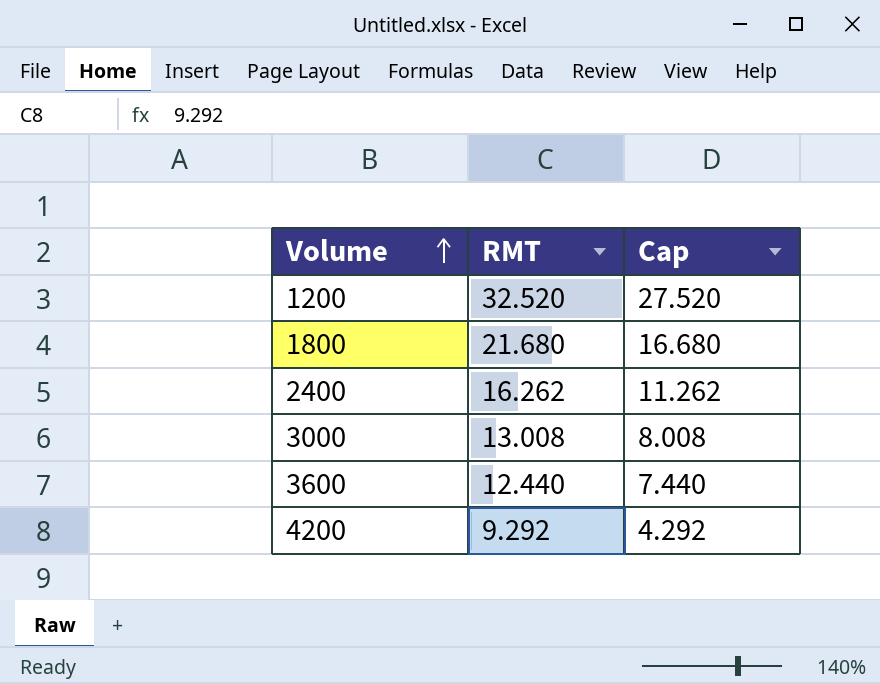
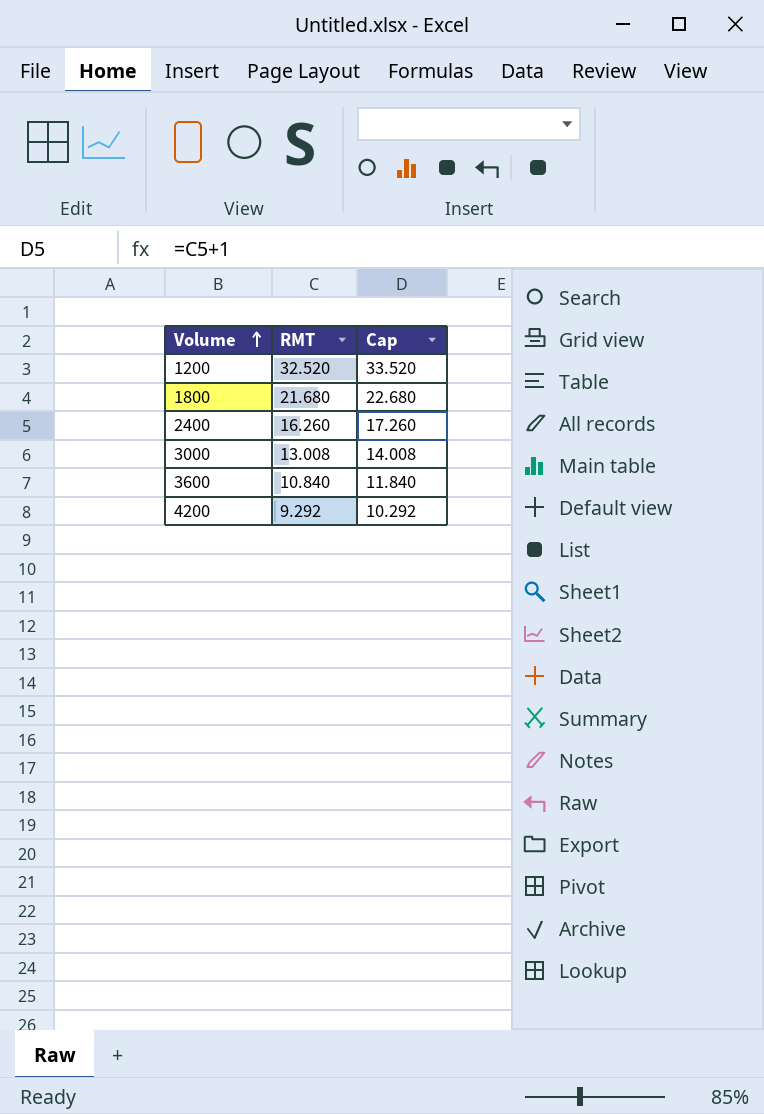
column Cap | formula: [RMT] - 5 -> [RMT] + 1
2400 | RMT: 16.262 -> 16.260
3600 | RMT: 12.440 -> 10.840

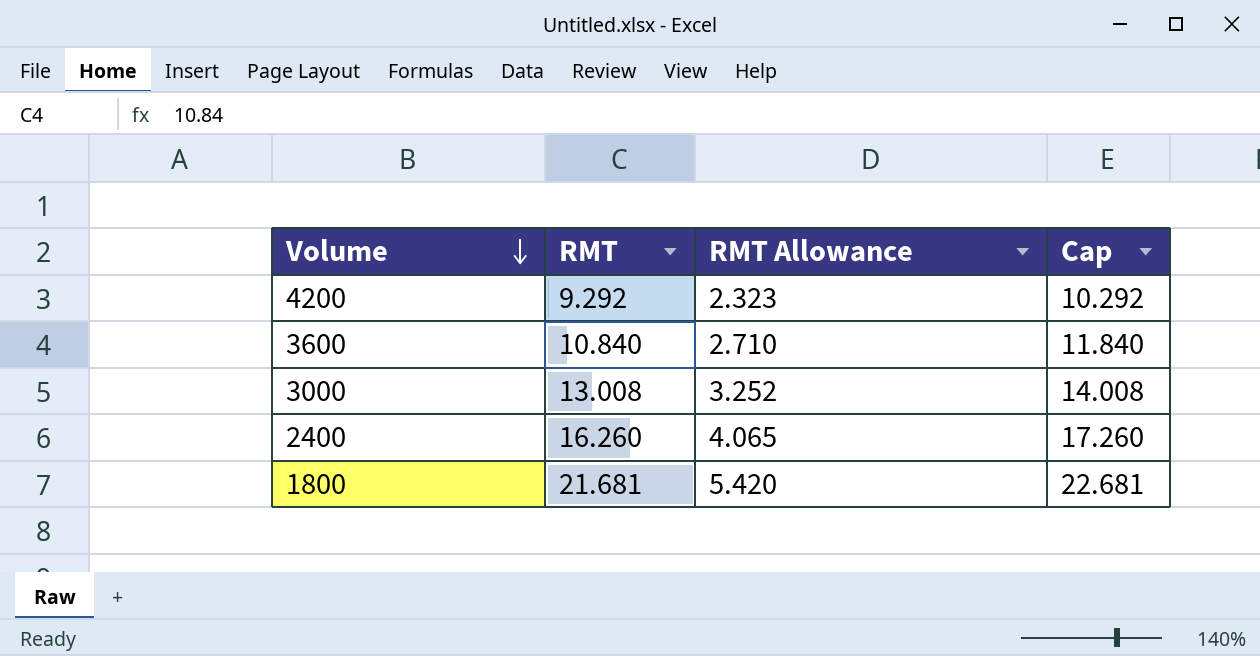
row order: Volume ascending -> Volume descending
column RMT Allowance | formula: none -> [RMT] * 0.25
row 1200: 32.520 | 33.520 -> none
1800 | RMT: 21.680 -> 21.681
1800 | Cap: 22.680 -> 22.681

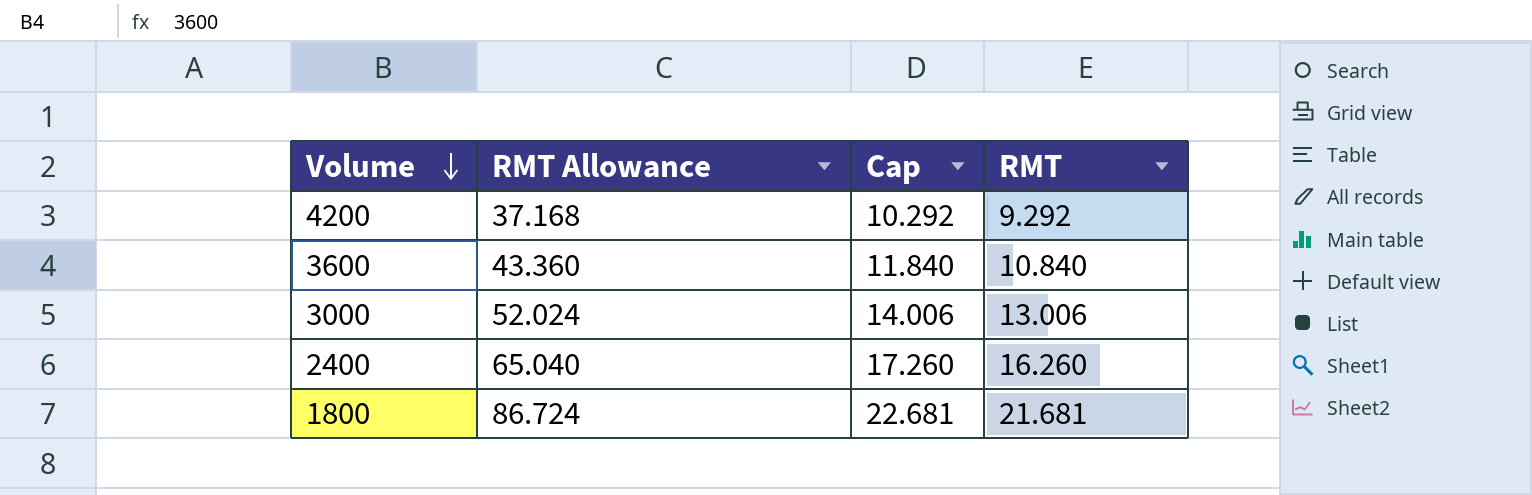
column RMT Allowance | formula: [RMT] * 0.25 -> [RMT] * 4
column RMT | position: 2 -> 4
3000 | Cap: 14.008 -> 14.006
3000 | RMT: 13.008 -> 13.006

